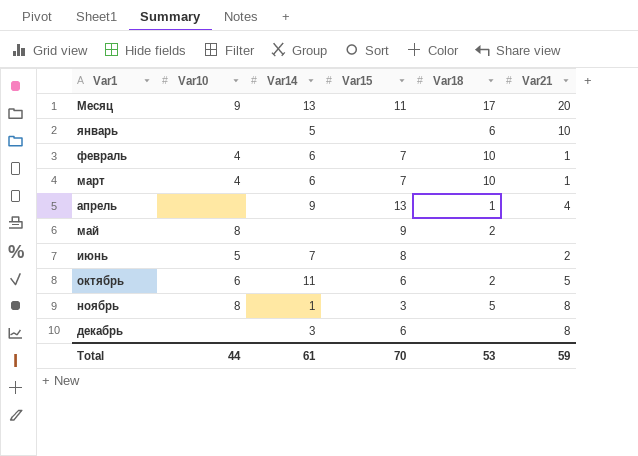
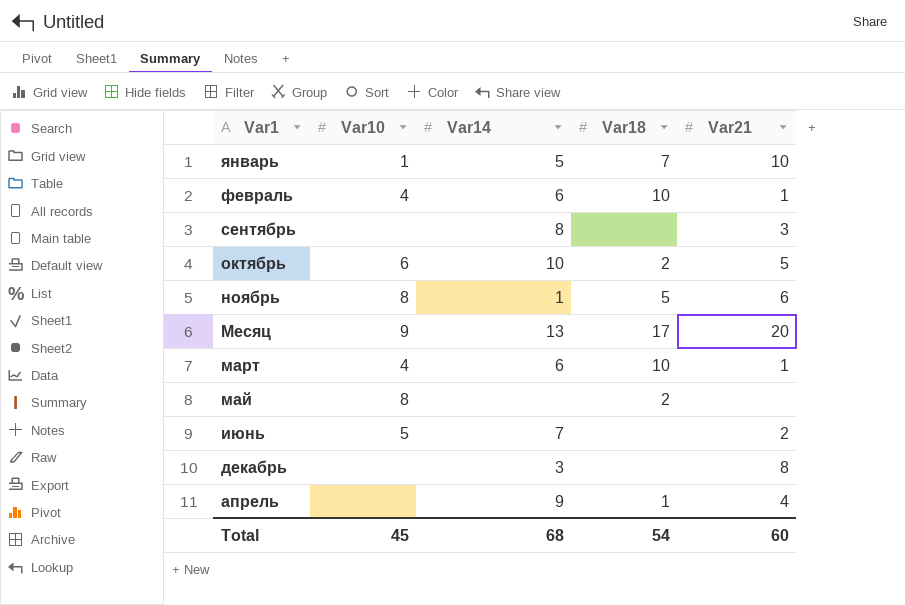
row order: none -> Var1 descending
column Var15 | position: 4 -> none
январь | Var10: none -> 1
январь | Var18: 6 -> 7
row сентябрь: none -> none | 8 | none | 3
октябрь | Var14: 11 -> 10
ноябрь | Var21: 8 -> 6
Total | Var10: 44 -> 45
Total | Var14: 61 -> 68
Total | Var18: 53 -> 54
Total | Var21: 59 -> 60

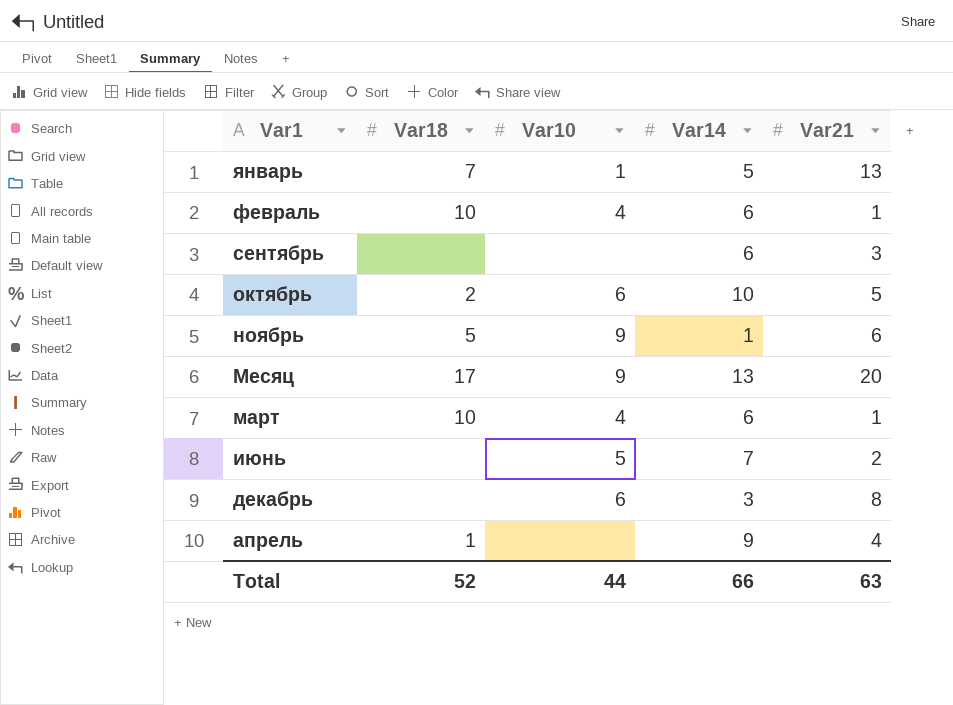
column Var18 | position: 4 -> 2
row май: 8 | none | 2 | none -> none
январь | Var21: 10 -> 13
сентябрь | Var14: 8 -> 6
ноябрь | Var10: 8 -> 9
декабрь | Var10: none -> 6
Total | Var18: 54 -> 52
Total | Var10: 45 -> 44
Total | Var14: 68 -> 66
Total | Var21: 60 -> 63

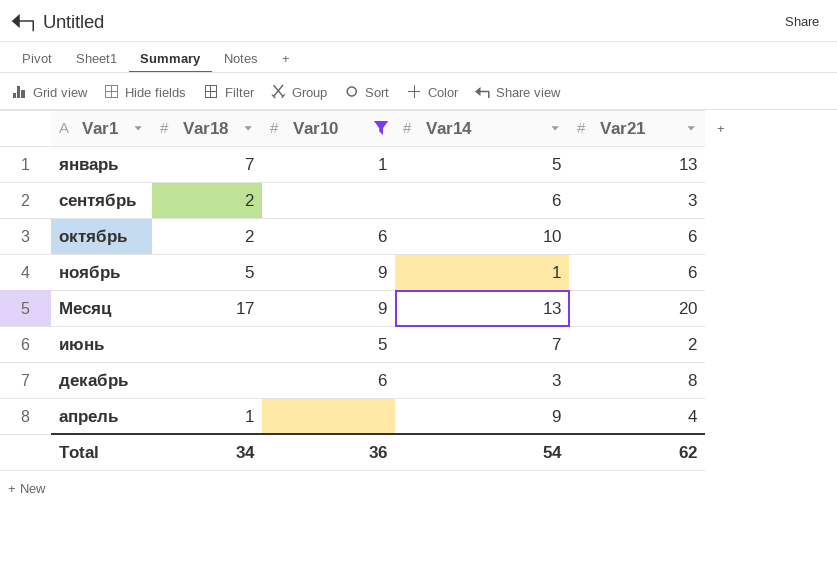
filter: none -> Var10 != 4
сентябрь | Var18: none -> 2
октябрь | Var21: 5 -> 6
Total | Var18: 52 -> 34
Total | Var10: 44 -> 36
Total | Var14: 66 -> 54
Total | Var21: 63 -> 62

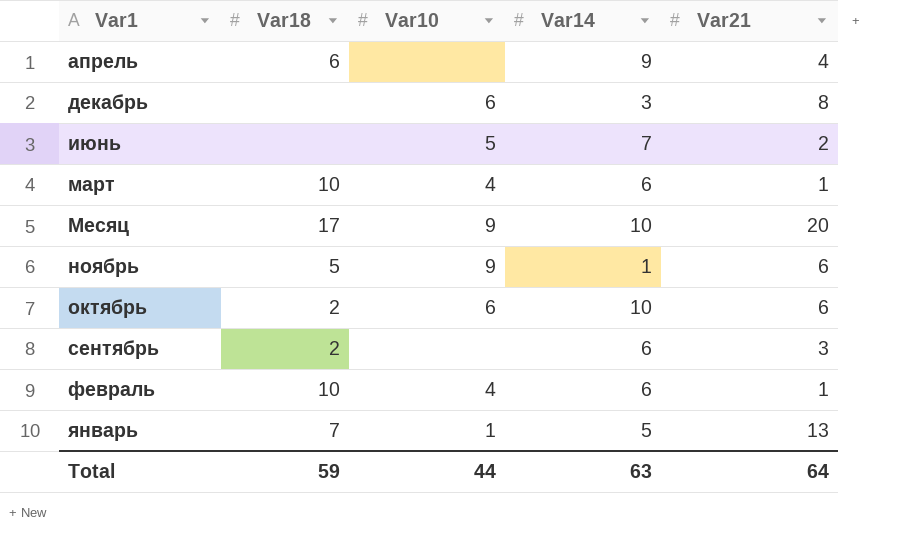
filter: Var10 != 4 -> none
row order: Var1 descending -> Var1 ascending
апрель | Var18: 1 -> 6
Месяц | Var14: 13 -> 10
Total | Var18: 34 -> 59
Total | Var10: 36 -> 44
Total | Var14: 54 -> 63
Total | Var21: 62 -> 64

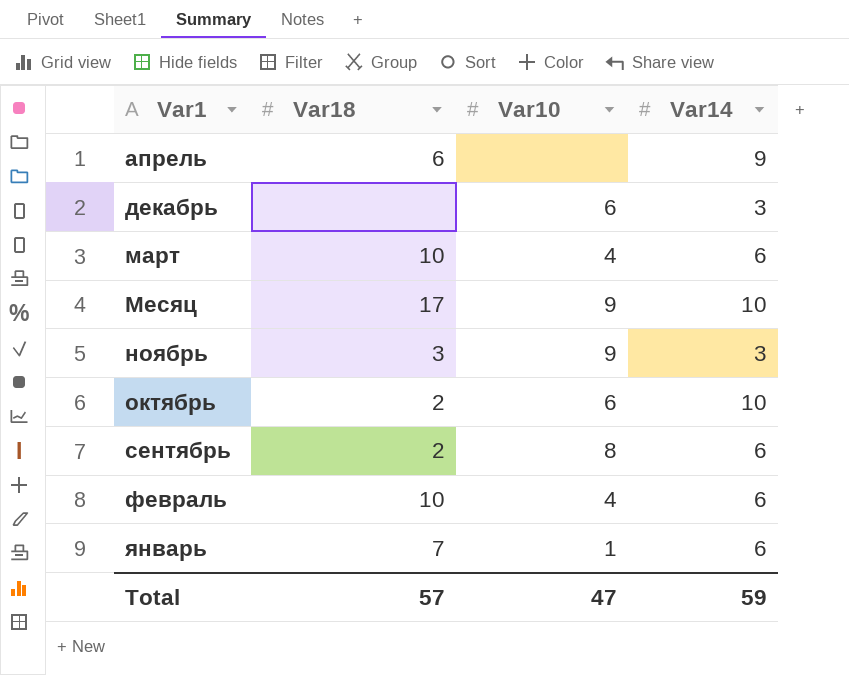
column Var21 | position: 5 -> none
row июнь: none | 5 | 7 | 2 -> none
ноябрь | Var18: 5 -> 3
ноябрь | Var14: 1 -> 3
сентябрь | Var10: none -> 8
январь | Var14: 5 -> 6
Total | Var18: 59 -> 57
Total | Var10: 44 -> 47
Total | Var14: 63 -> 59

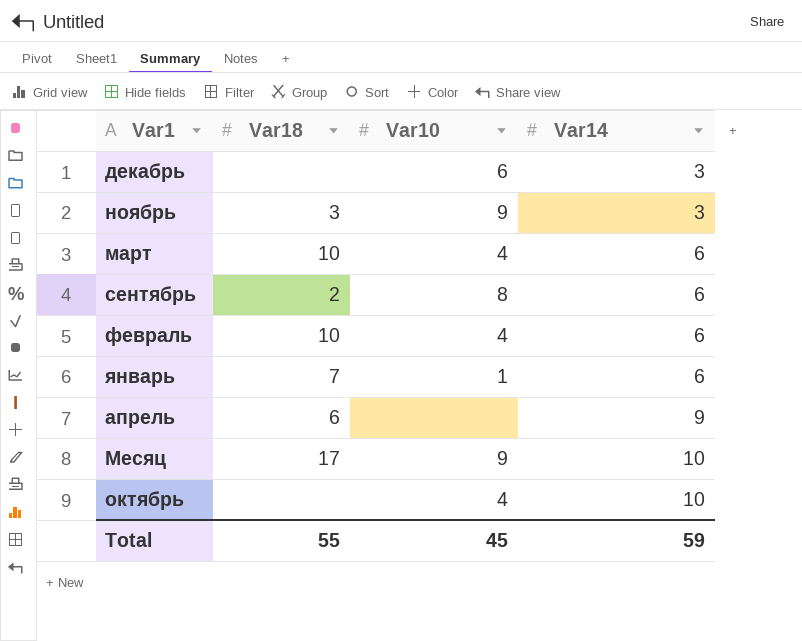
row order: Var1 ascending -> Var14 ascending
октябрь | Var18: 2 -> none
октябрь | Var10: 6 -> 4
Total | Var18: 57 -> 55
Total | Var10: 47 -> 45

